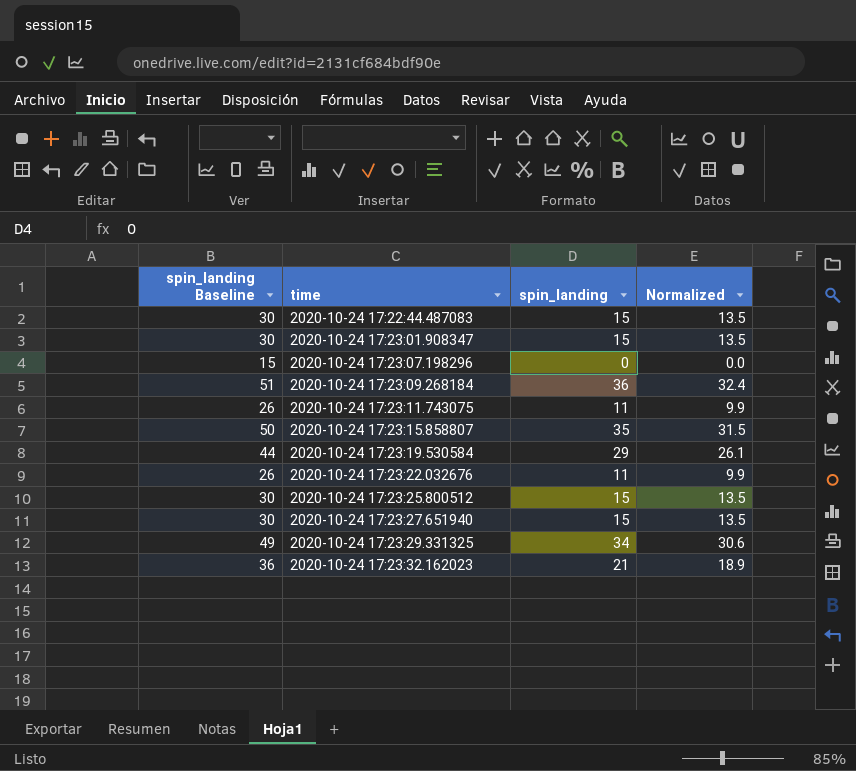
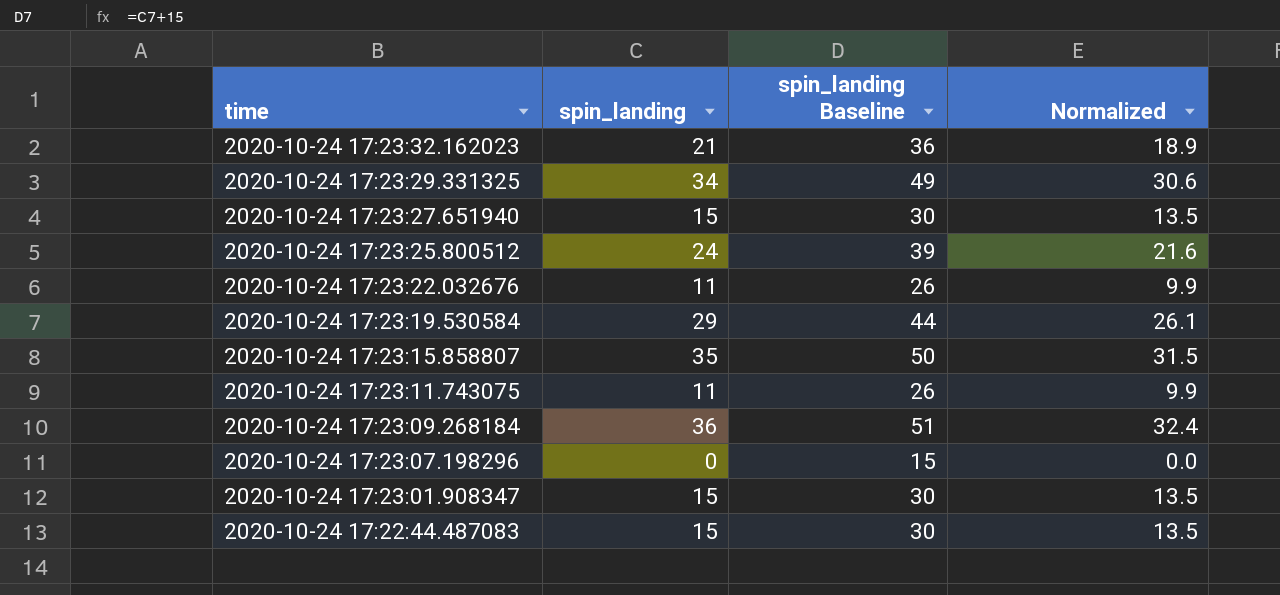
row order: time ascending -> time descending
column spin_landing Baseline | position: 1 -> 3
2020-10-24 17:23:25.800512 | spin_landing: 15 -> 24
2020-10-24 17:23:25.800512 | spin_landing Baseline: 30 -> 39
2020-10-24 17:23:25.800512 | Normalized: 13.5 -> 21.6

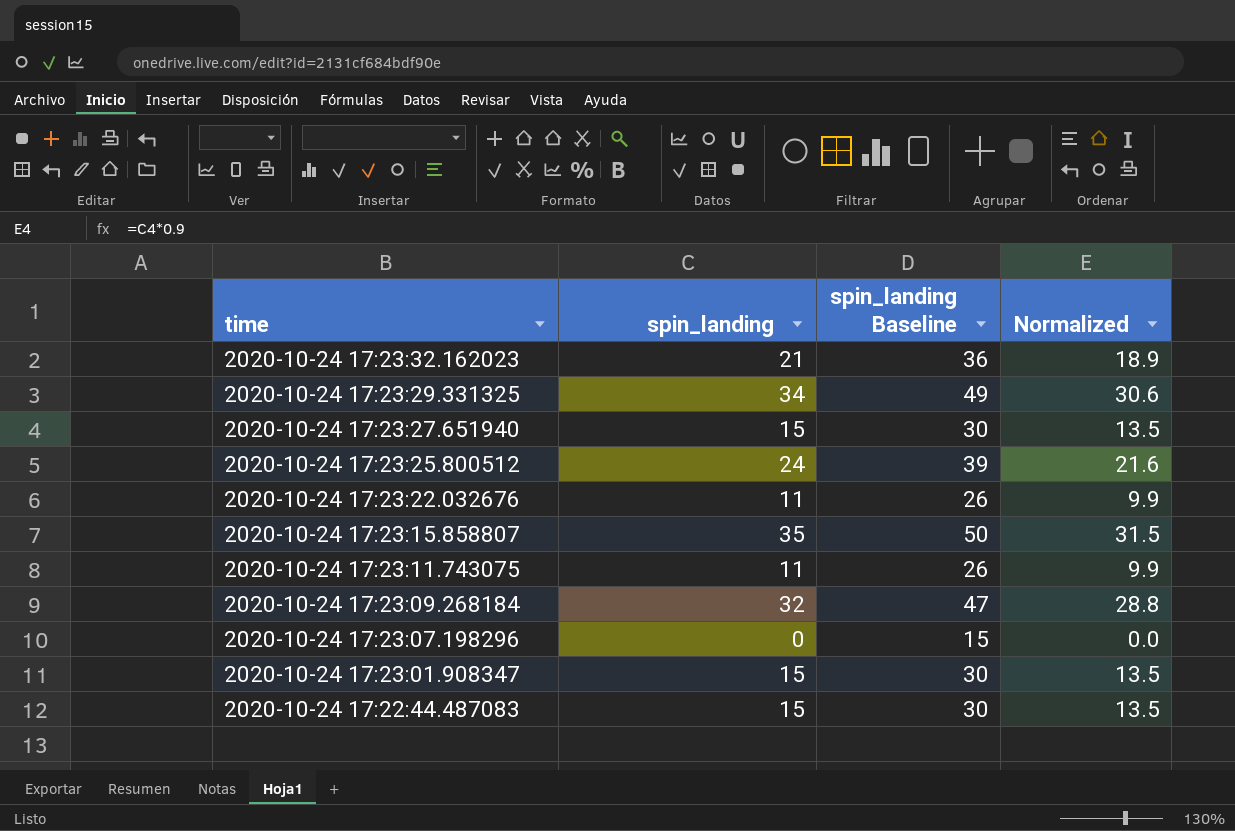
row 2020-10-24 17:23:19.530584: 29 | 44 | 26.1 -> none
2020-10-24 17:23:09.268184 | spin_landing: 36 -> 32
2020-10-24 17:23:09.268184 | spin_landing Baseline: 51 -> 47
2020-10-24 17:23:09.268184 | Normalized: 32.4 -> 28.8

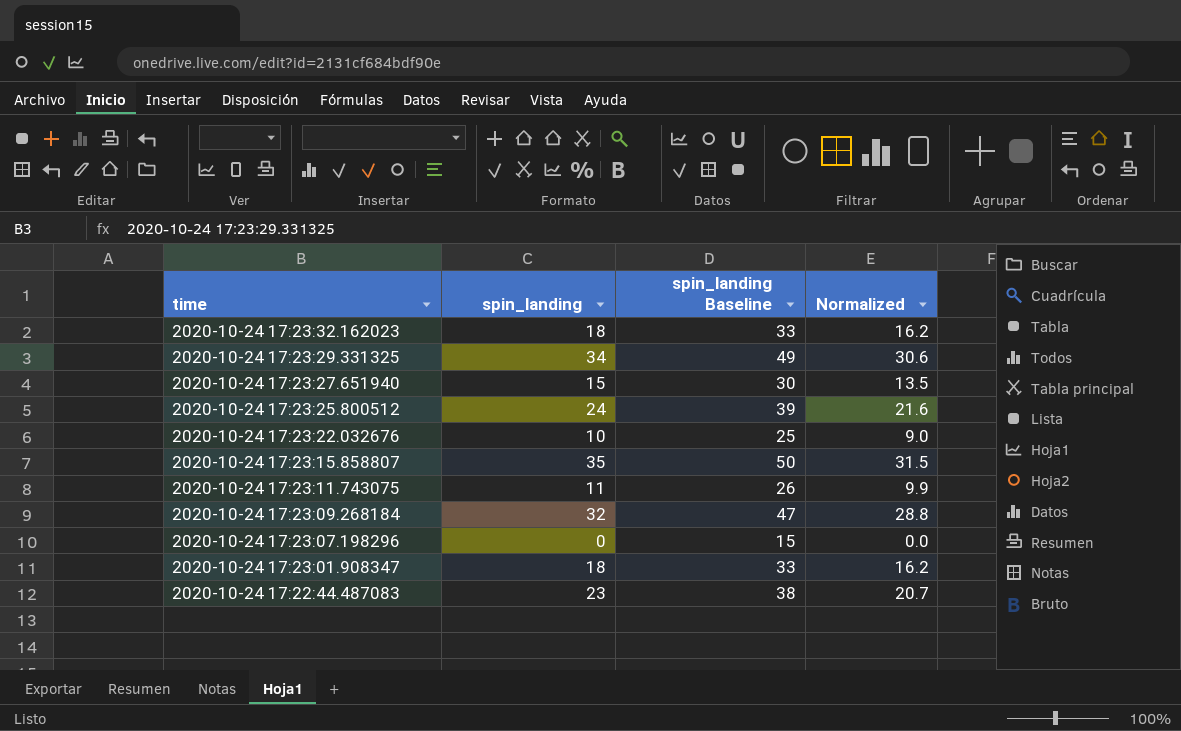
2020-10-24 17:23:32.162023 | spin_landing: 21 -> 18
2020-10-24 17:23:32.162023 | spin_landing Baseline: 36 -> 33
2020-10-24 17:23:32.162023 | Normalized: 18.9 -> 16.2
2020-10-24 17:23:22.032676 | spin_landing: 11 -> 10
2020-10-24 17:23:22.032676 | spin_landing Baseline: 26 -> 25
2020-10-24 17:23:22.032676 | Normalized: 9.9 -> 9.0
2020-10-24 17:23:01.908347 | spin_landing: 15 -> 18
2020-10-24 17:23:01.908347 | spin_landing Baseline: 30 -> 33
2020-10-24 17:23:01.908347 | Normalized: 13.5 -> 16.2
2020-10-24 17:22:44.487083 | spin_landing: 15 -> 23
2020-10-24 17:22:44.487083 | spin_landing Baseline: 30 -> 38
2020-10-24 17:22:44.487083 | Normalized: 13.5 -> 20.7

